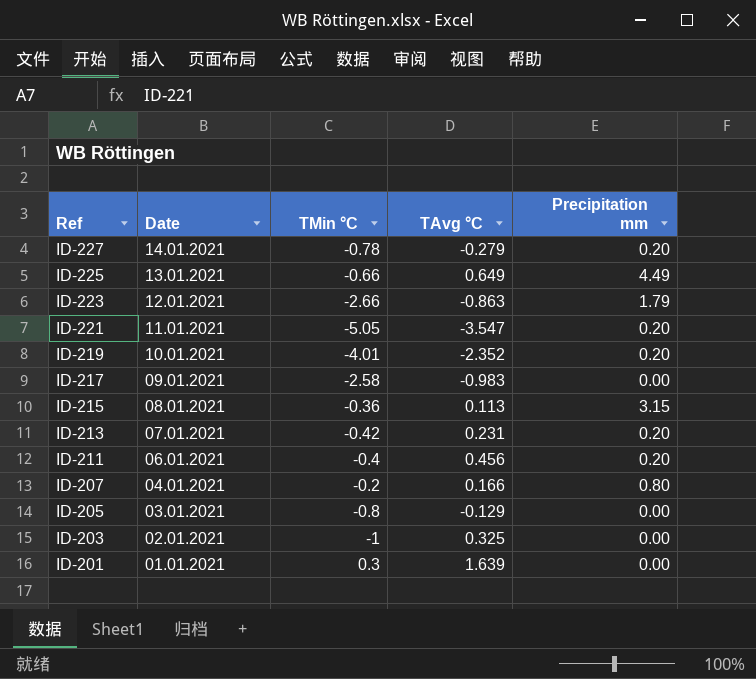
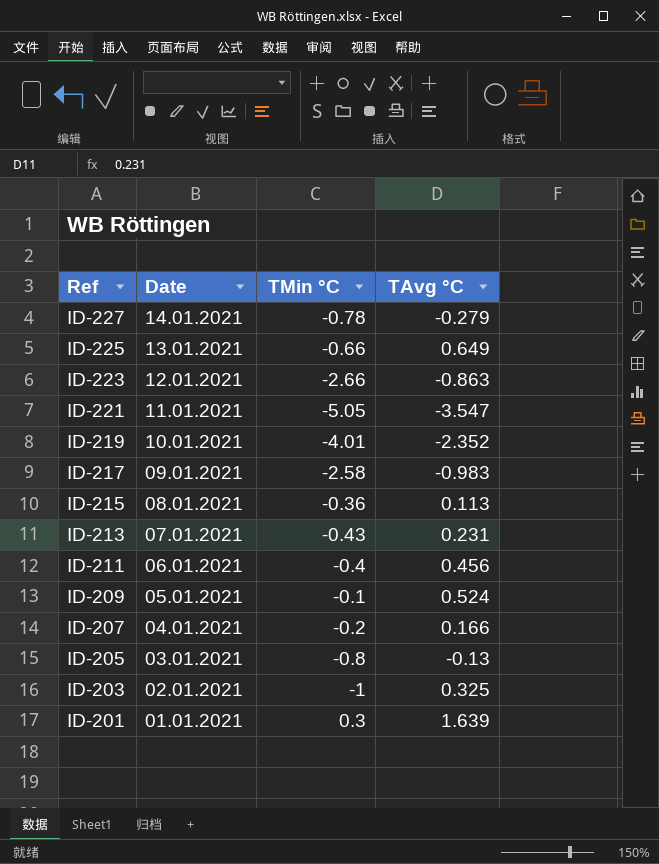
column Precipitation mm | position: 5 -> none
ID-213 | TMin °C: -0.42 -> -0.43
row ID-209: none -> 05.01.2021 | -0.1 | 0.524
ID-205 | TAvg °C: -0.129 -> -0.13

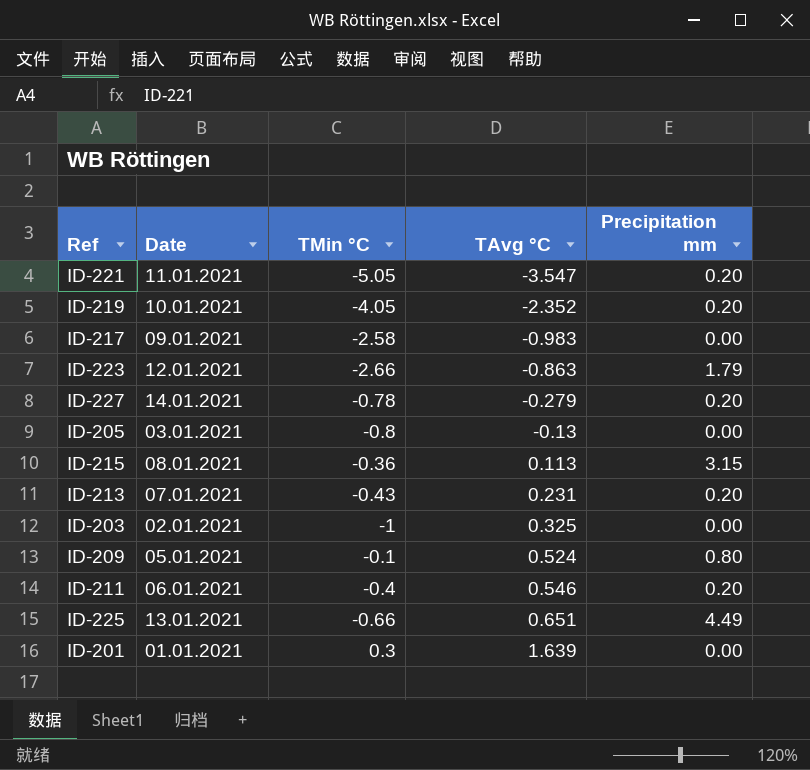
row order: Ref descending -> TAvg °C ascending
column Precipitation mm | position: none -> 5
row ID-207: 04.01.2021 | -0.2 | 0.166 -> none
ID-219 | TMin °C: -4.01 -> -4.05
ID-211 | TAvg °C: 0.456 -> 0.546
ID-225 | TAvg °C: 0.649 -> 0.651

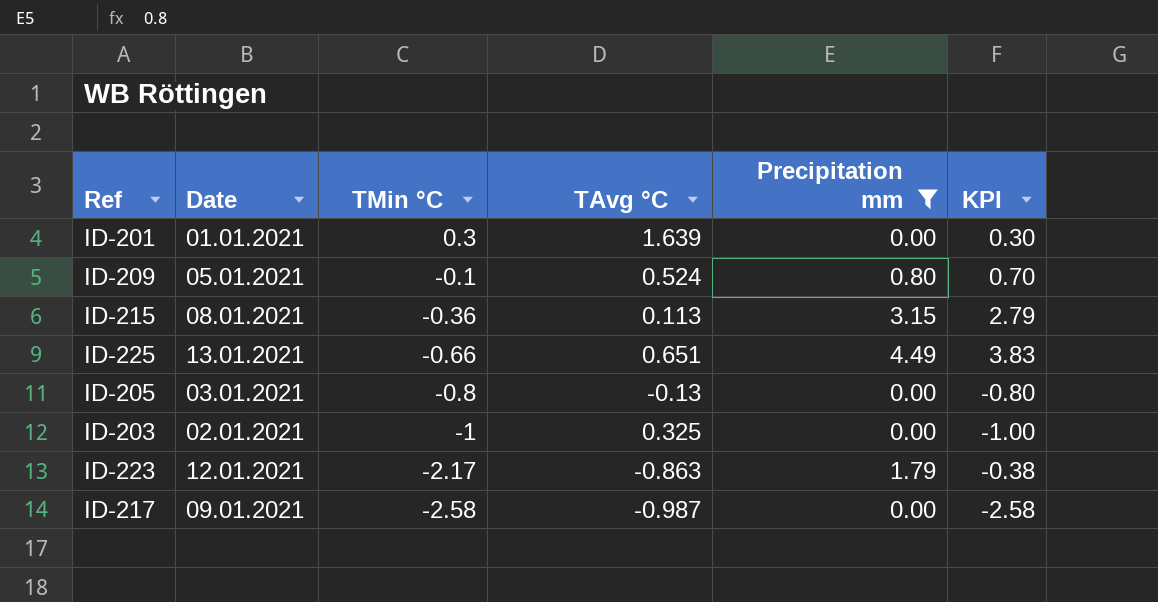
filter: none -> Precipitation mm != 0.20
row order: TAvg °C ascending -> TMin °C descending
column KPI | formula: none -> [TMin °C] + [Precipitation mm]
ID-223 | TMin °C: -2.66 -> -2.17
ID-217 | TAvg °C: -0.983 -> -0.987

